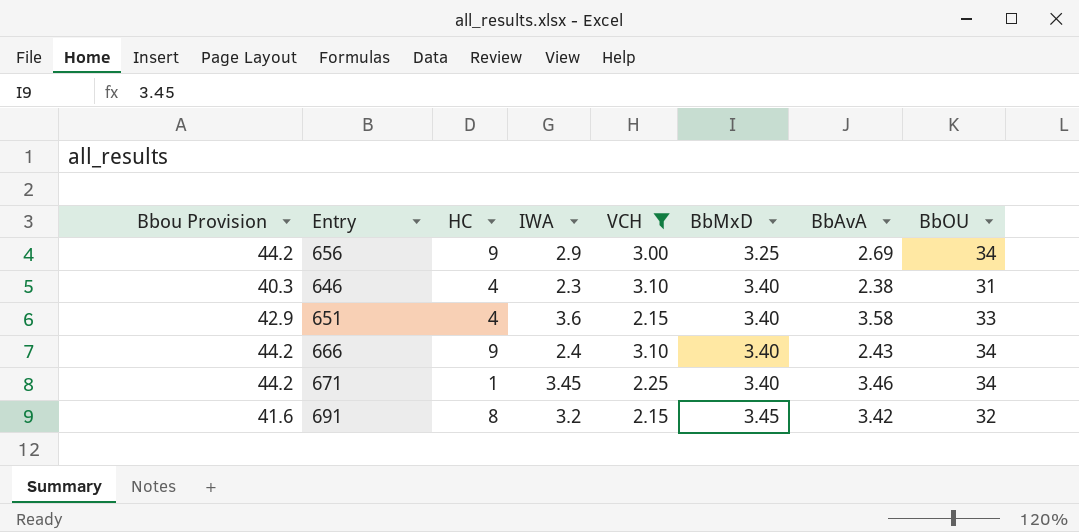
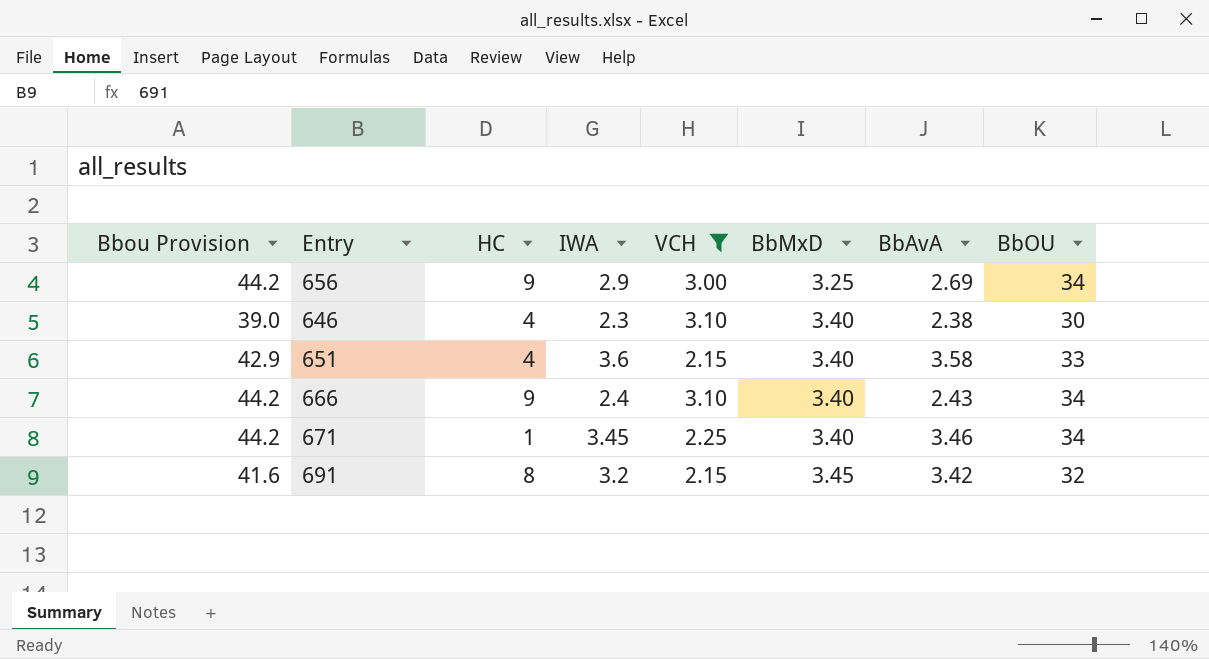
646 | Bbou Provision: 40.3 -> 39.0
646 | BbOU: 31 -> 30

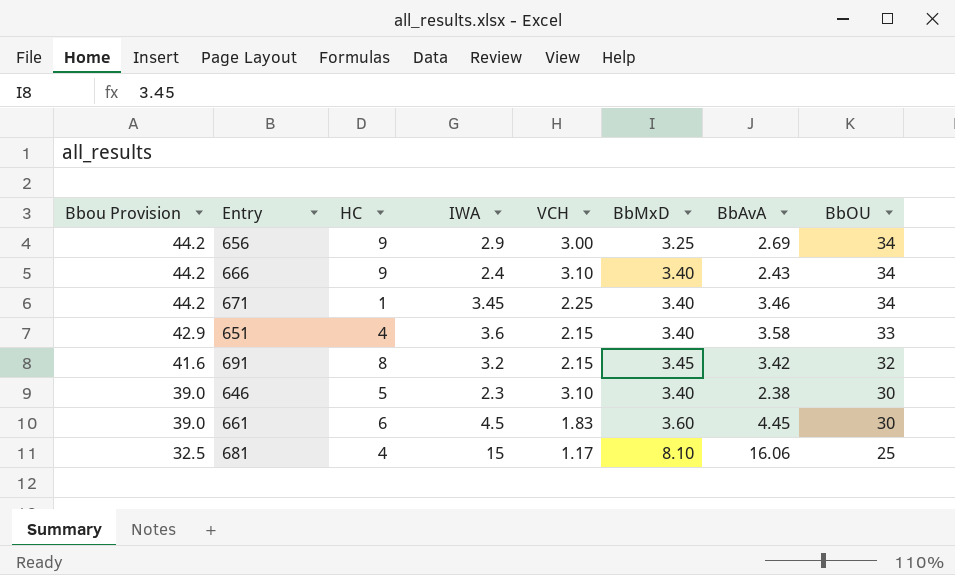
filter: VCH >= 2.15 -> none
row order: BbMxD ascending -> Bbou Provision descending
646 | HC: 4 -> 5

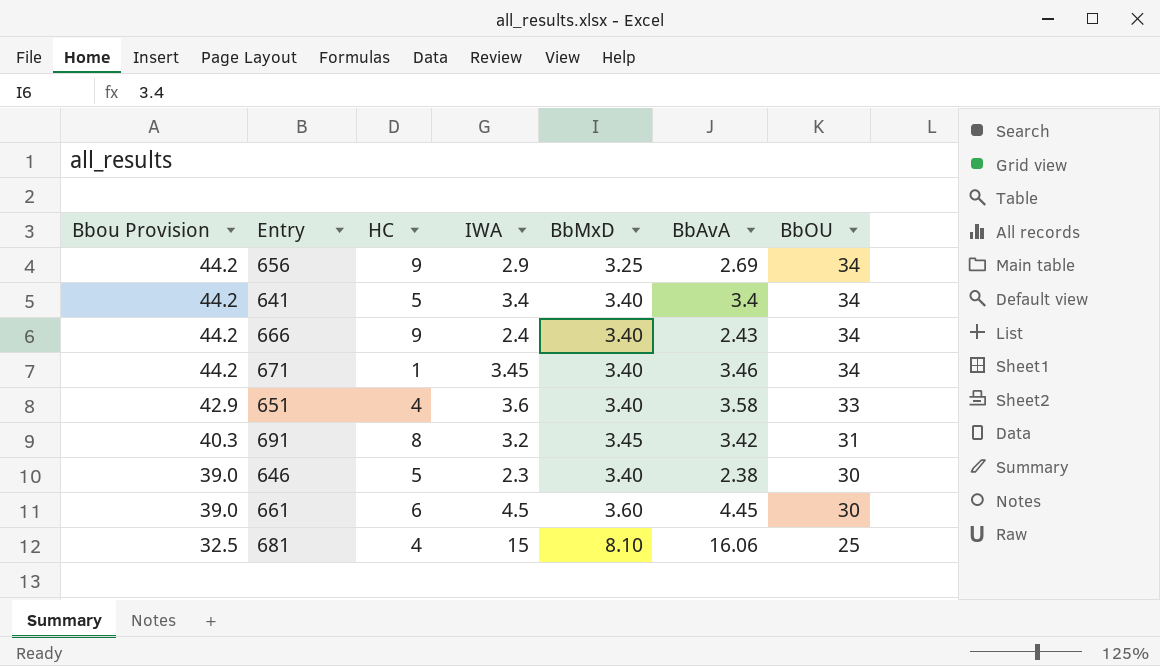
column VCH | position: 5 -> none
row 641: none -> 44.2 | 5 | 3.4 | 3.40 | 3.4 | 34
691 | Bbou Provision: 41.6 -> 40.3
691 | BbOU: 32 -> 31

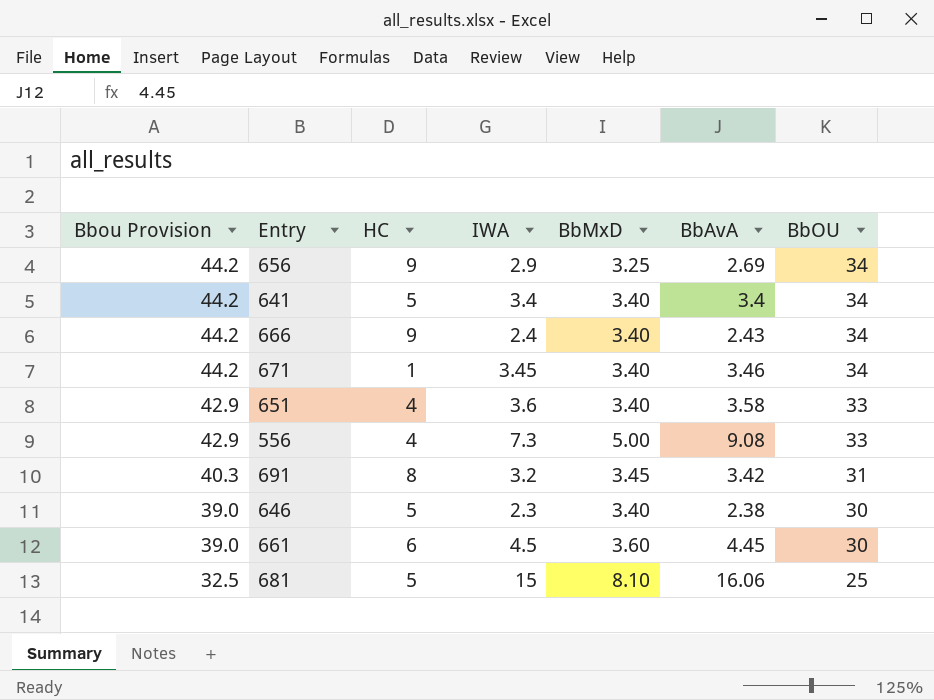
row 556: none -> 42.9 | 4 | 7.3 | 5.00 | 9.08 | 33
681 | HC: 4 -> 5

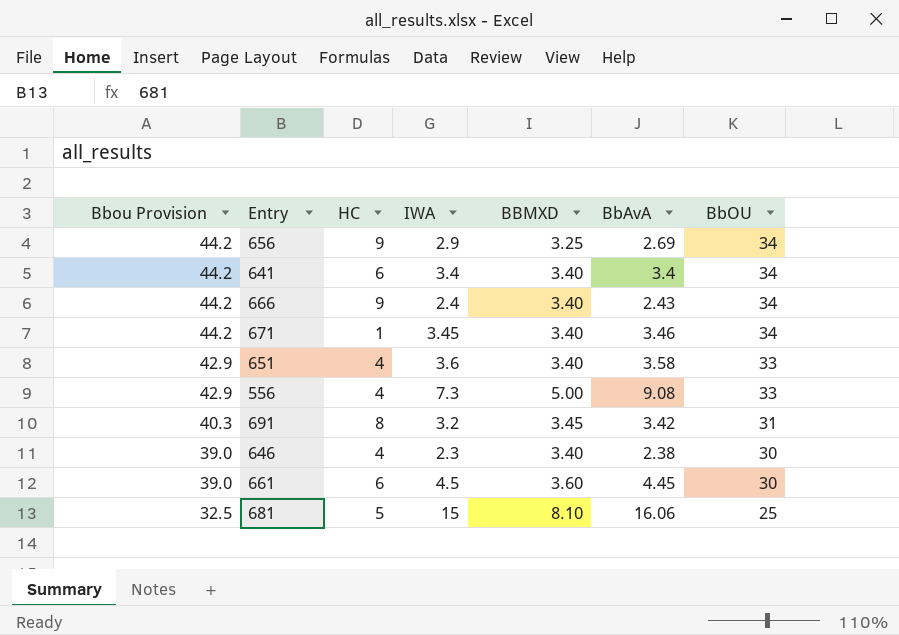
column name: BbMxD -> BBMXD
641 | HC: 5 -> 6
646 | HC: 5 -> 4

